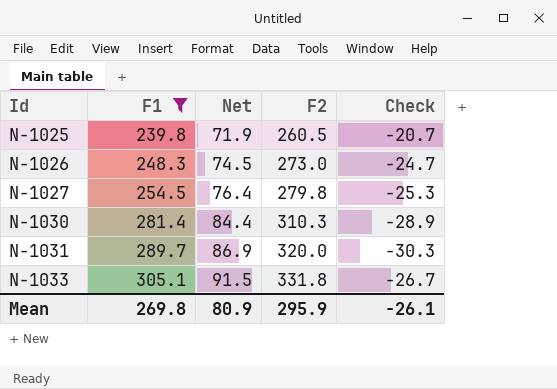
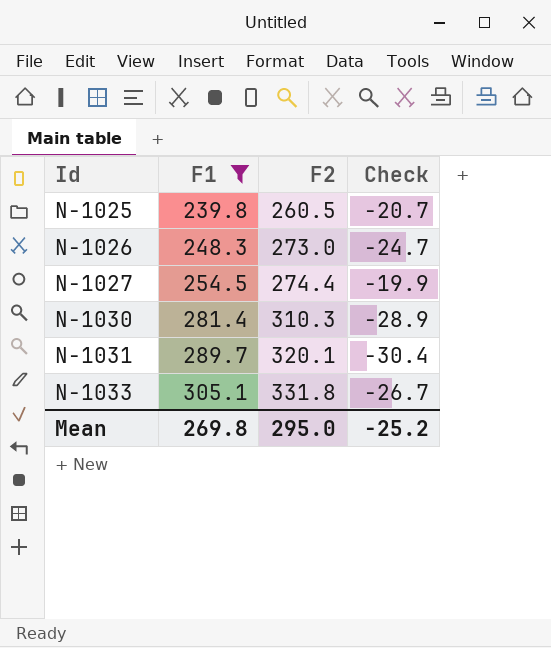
column Net | formula: [F1] * 0.3 -> none
N-1027 | F2: 279.8 -> 274.4
N-1027 | Check: -25.3 -> -19.9
N-1031 | F2: 320.0 -> 320.1
N-1031 | Check: -30.3 -> -30.4
Mean | F2: 295.9 -> 295.0
Mean | Check: -26.1 -> -25.2

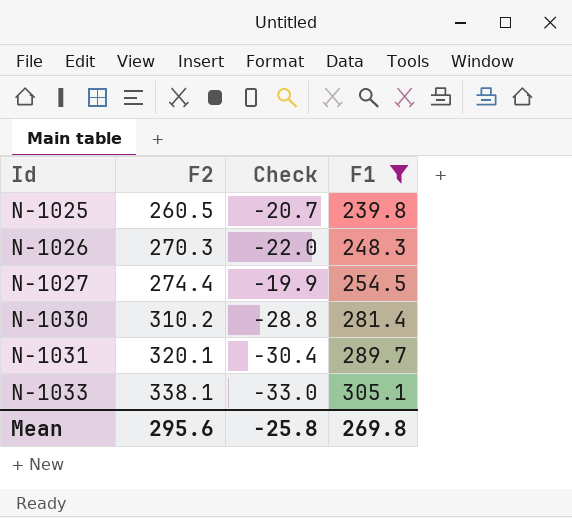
column F1 | position: 2 -> 4
N-1026 | F2: 273.0 -> 270.3
N-1026 | Check: -24.7 -> -22.0
N-1030 | F2: 310.3 -> 310.2
N-1030 | Check: -28.9 -> -28.8
N-1033 | F2: 331.8 -> 338.1
N-1033 | Check: -26.7 -> -33.0
Mean | F2: 295.0 -> 295.6
Mean | Check: -25.2 -> -25.8

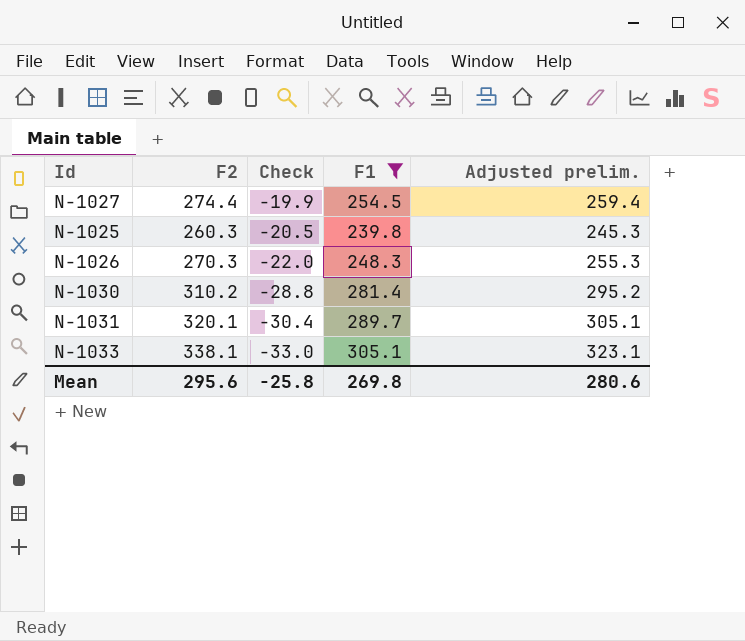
row order: Id ascending -> Check descending
column Adjusted prelim. | formula: none -> [F2] - 15
N-1025 | F2: 260.5 -> 260.3
N-1025 | Check: -20.7 -> -20.5

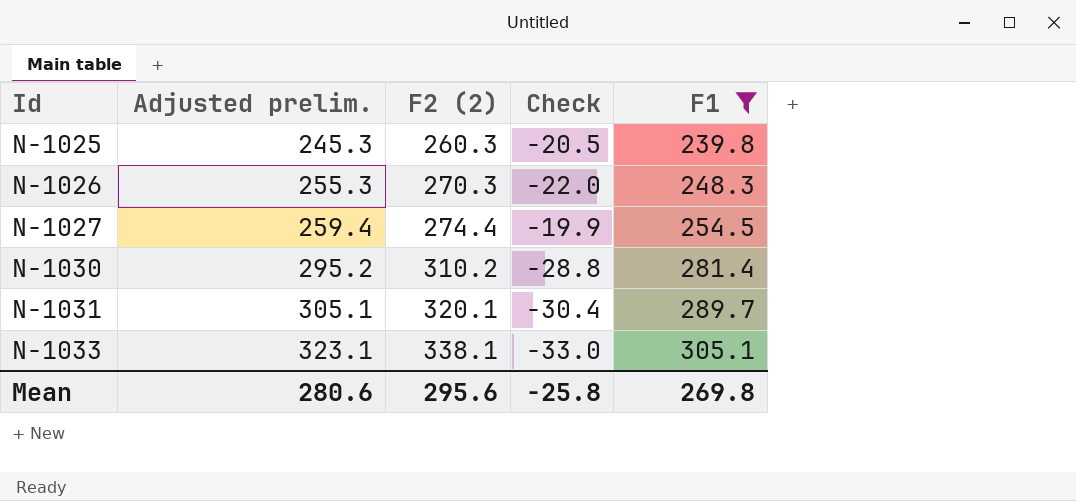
row order: Check descending -> Id ascending
column Adjusted prelim. | position: 5 -> 2
column name: F2 -> F2 (2)

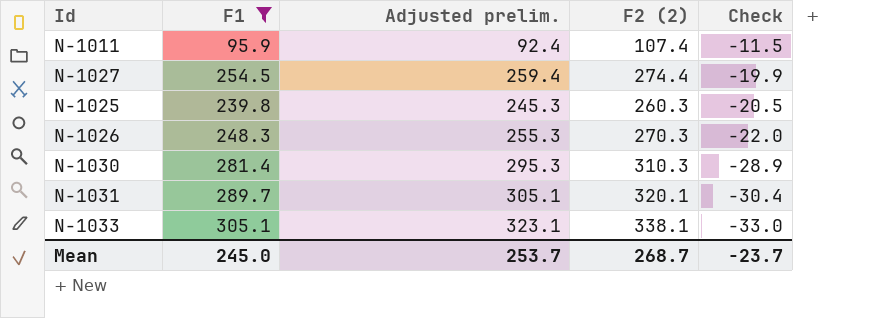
row order: Id ascending -> Check descending
column F1 | position: 5 -> 2
row N-1011: none -> 95.9 | 92.4 | 107.4 | -11.5
N-1030 | Adjusted prelim.: 295.2 -> 295.3
N-1030 | F2 (2): 310.2 -> 310.3
N-1030 | Check: -28.8 -> -28.9
Mean | F1: 269.8 -> 245.0
Mean | Adjusted prelim.: 280.6 -> 253.7
Mean | F2 (2): 295.6 -> 268.7
Mean | Check: -25.8 -> -23.7

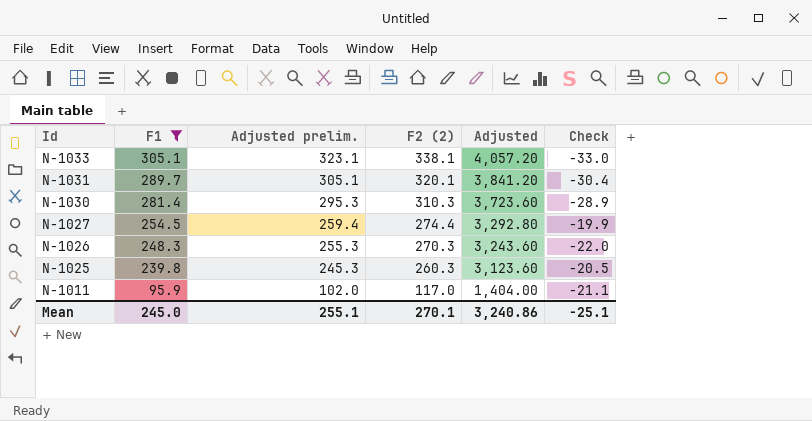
row order: Check descending -> Id descending
column Adjusted | formula: none -> [F2 (2)] * 12
N-1011 | Adjusted prelim.: 92.4 -> 102.0
N-1011 | F2 (2): 107.4 -> 117.0
N-1011 | Check: -11.5 -> -21.1
Mean | Adjusted prelim.: 253.7 -> 255.1
Mean | F2 (2): 268.7 -> 270.1
Mean | Check: -23.7 -> -25.1

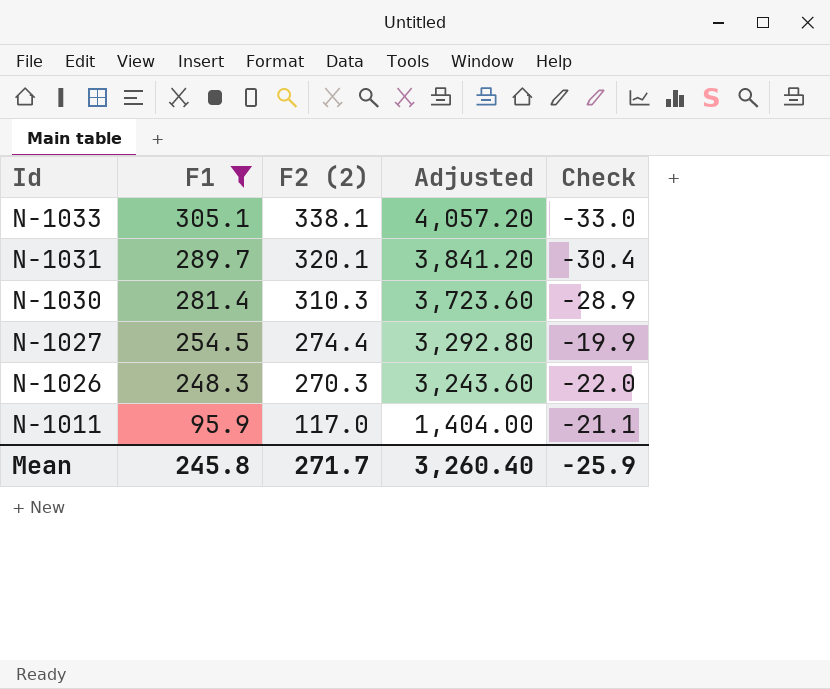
column Adjusted prelim. | formula: [F2 (2)] - 15 -> none
row N-1025: 239.8 | 245.3 | 260.3 | 3,123.60 | -20.5 -> none
Mean | F1: 245.0 -> 245.8
Mean | F2 (2): 270.1 -> 271.7
Mean | Adjusted: 3,240.86 -> 3,260.40
Mean | Check: -25.1 -> -25.9

